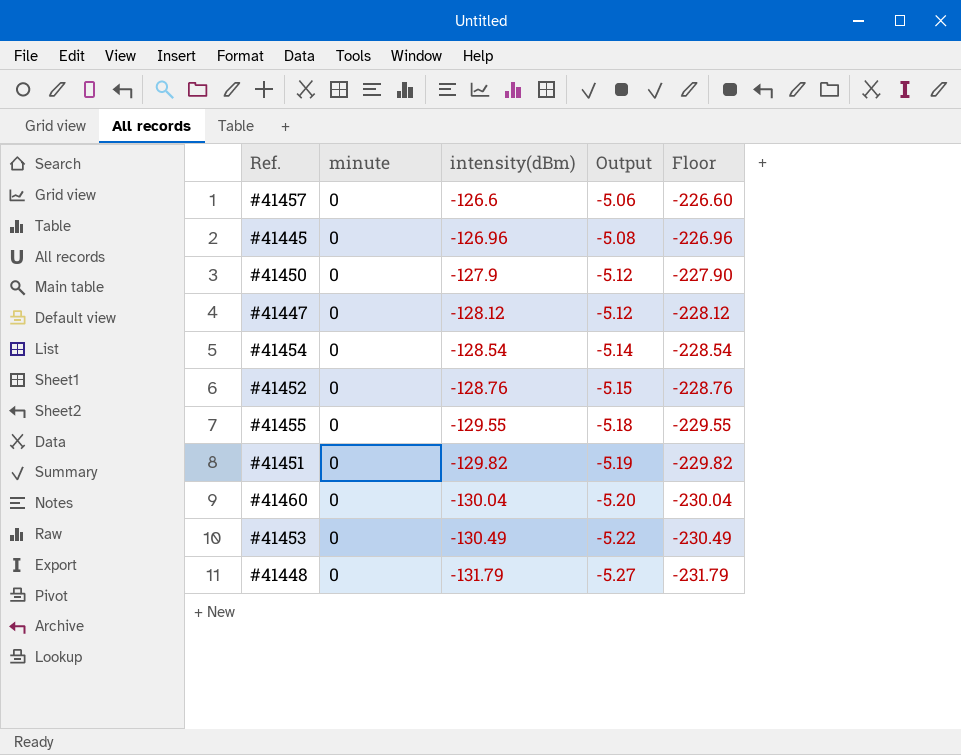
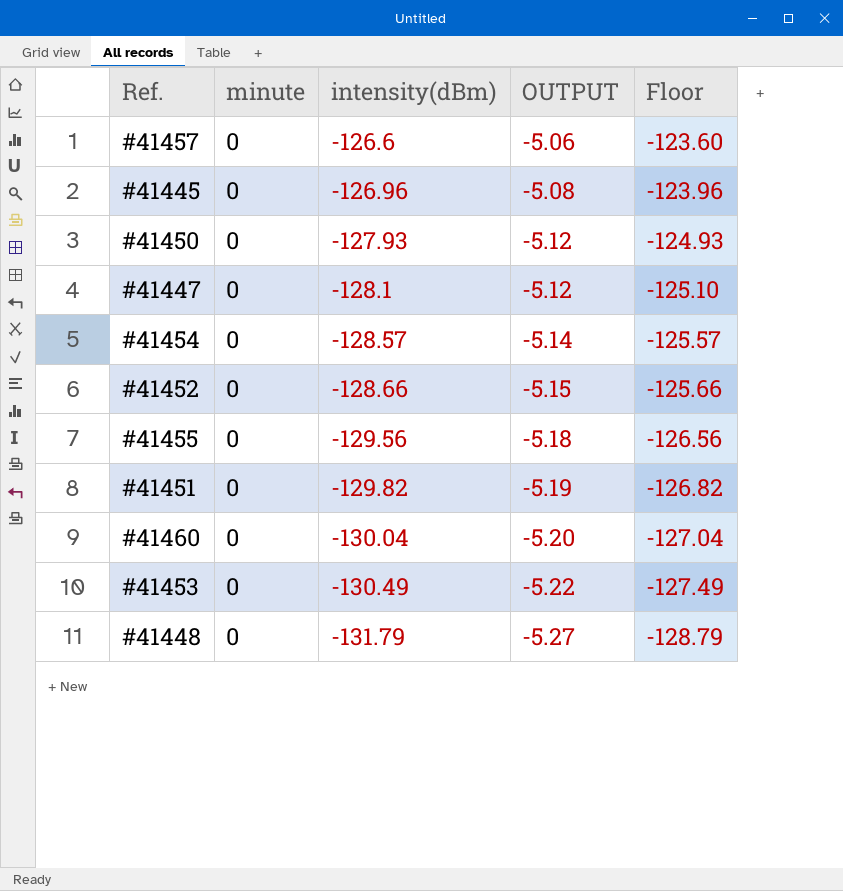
column name: Output -> OUTPUT
column Floor | formula: [intensity(dBm)] - 100 -> [intensity(dBm)] + 3
#41450 | intensity(dBm): -127.9 -> -127.93
#41447 | intensity(dBm): -128.12 -> -128.1
#41454 | intensity(dBm): -128.54 -> -128.57
#41452 | intensity(dBm): -128.76 -> -128.66
#41455 | intensity(dBm): -129.55 -> -129.56

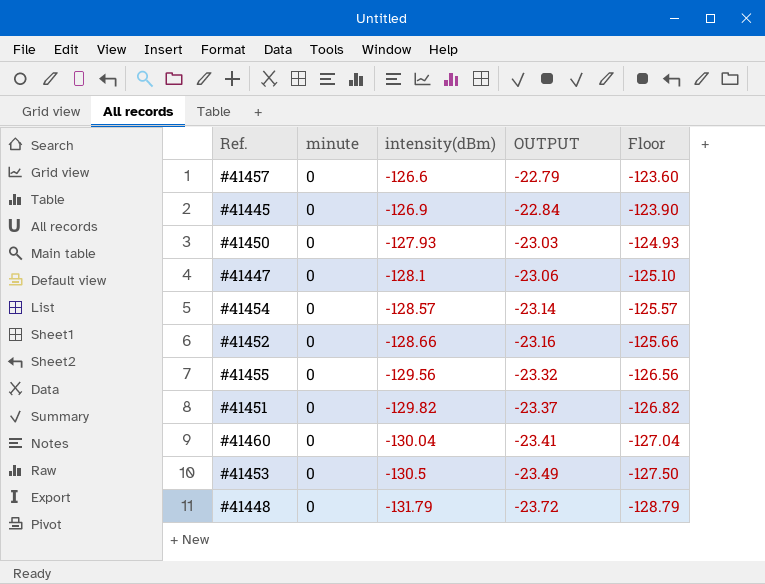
column OUTPUT | formula: [intensity(dBm)] * 0.04 -> [intensity(dBm)] * 0.18
#41445 | intensity(dBm): -126.96 -> -126.9
#41445 | Floor: -123.96 -> -123.90
#41453 | intensity(dBm): -130.49 -> -130.5
#41453 | Floor: -127.49 -> -127.50

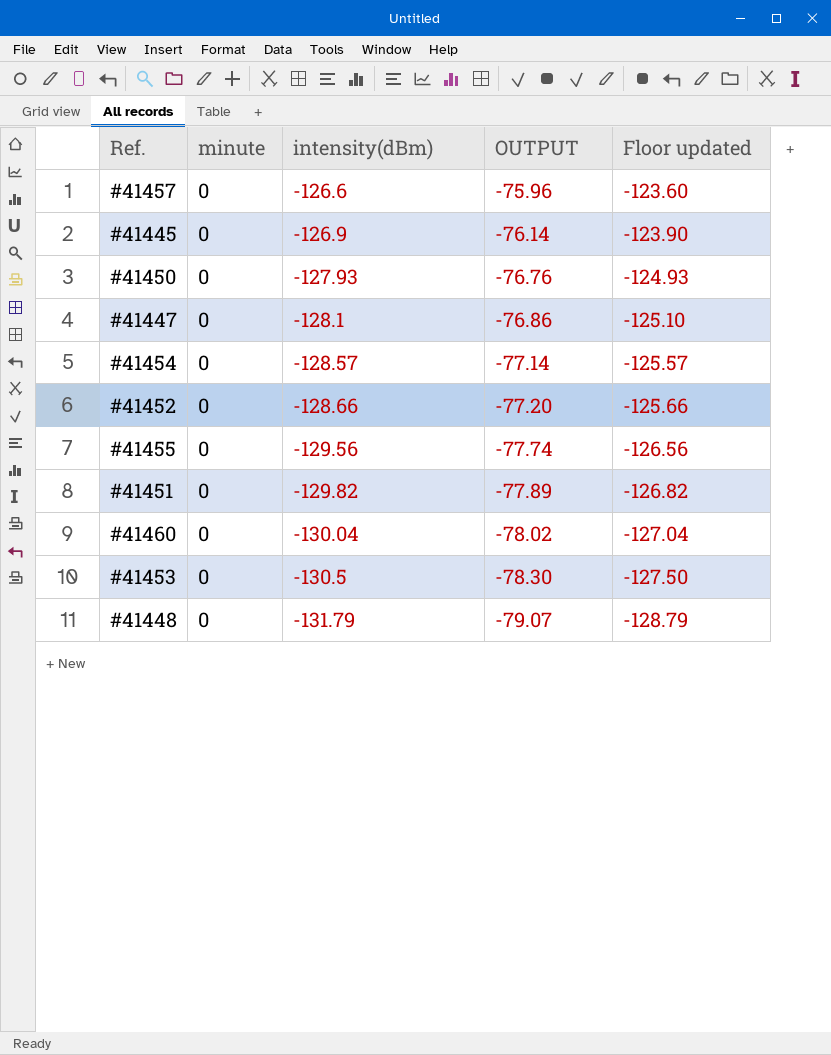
column OUTPUT | formula: [intensity(dBm)] * 0.18 -> [intensity(dBm)] * 0.6
column name: Floor -> Floor updated

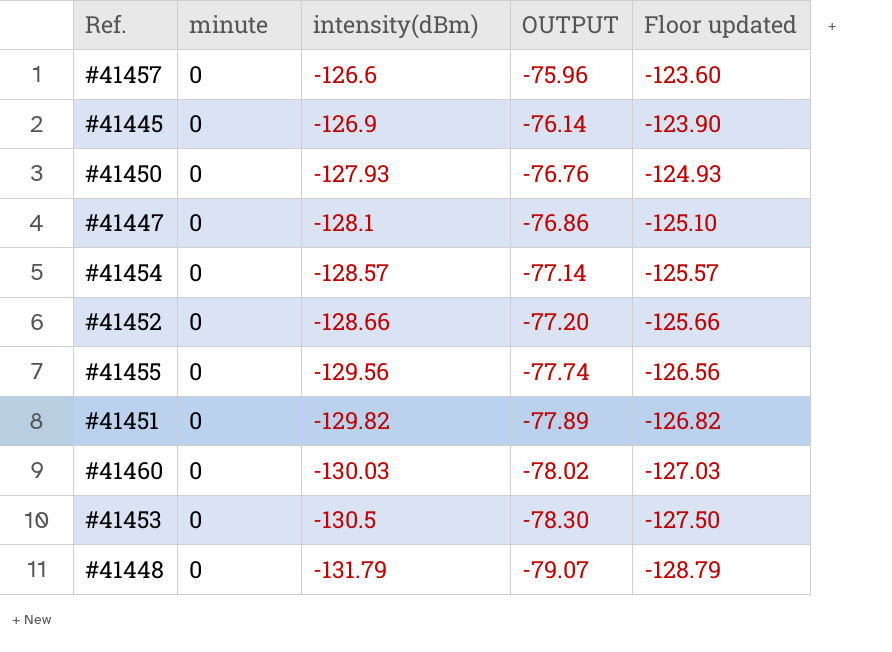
#41460 | intensity(dBm): -130.04 -> -130.03
#41460 | Floor updated: -127.04 -> -127.03

